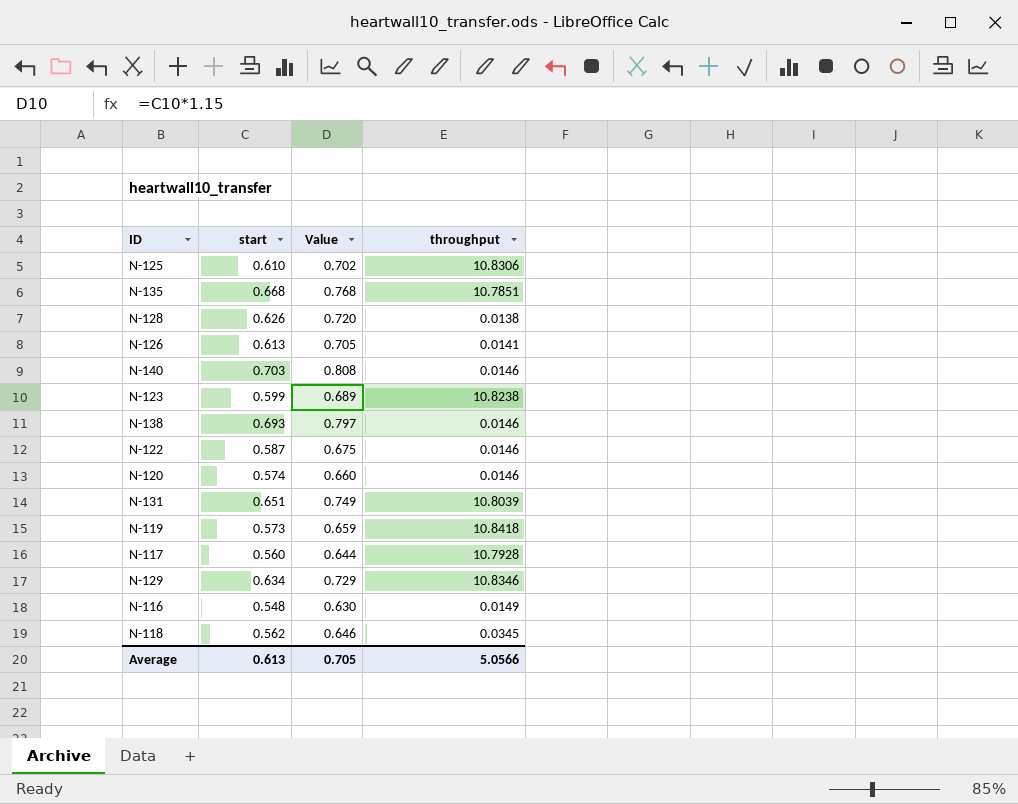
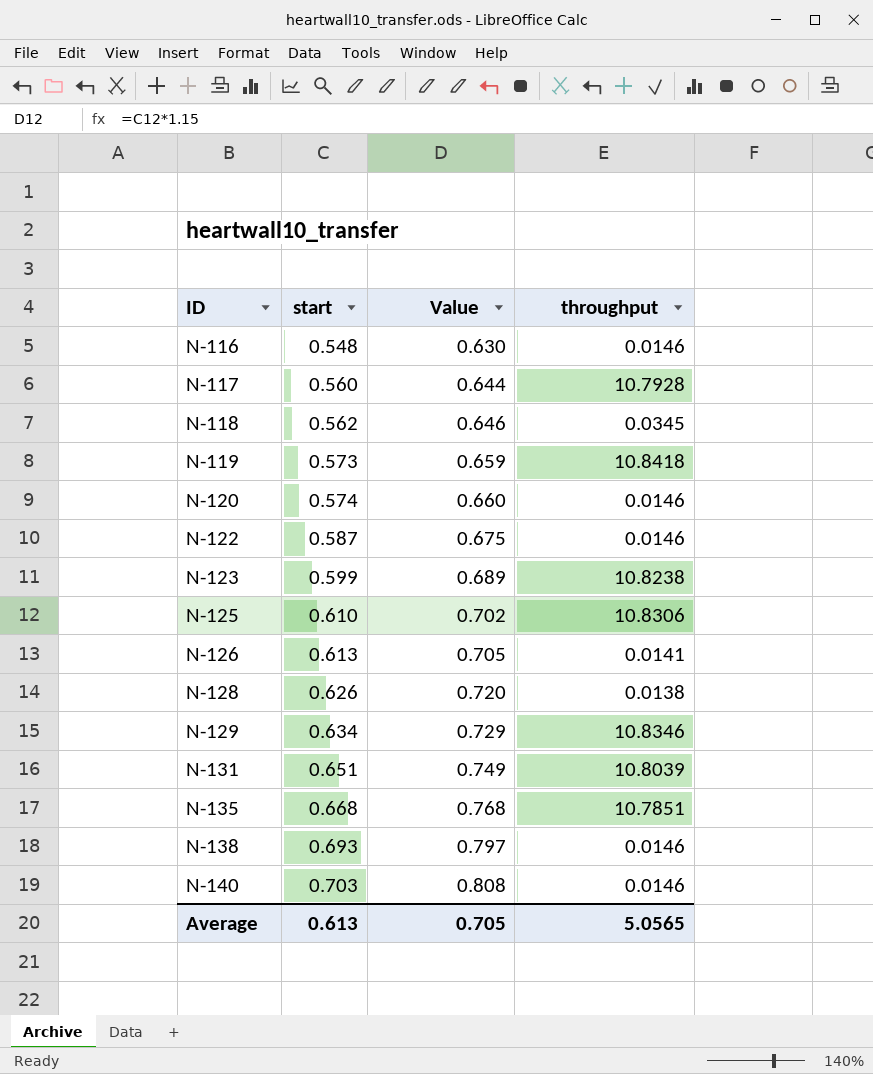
row order: none -> ID ascending
N-116 | throughput: 0.0149 -> 0.0146
Average | throughput: 5.0566 -> 5.0565

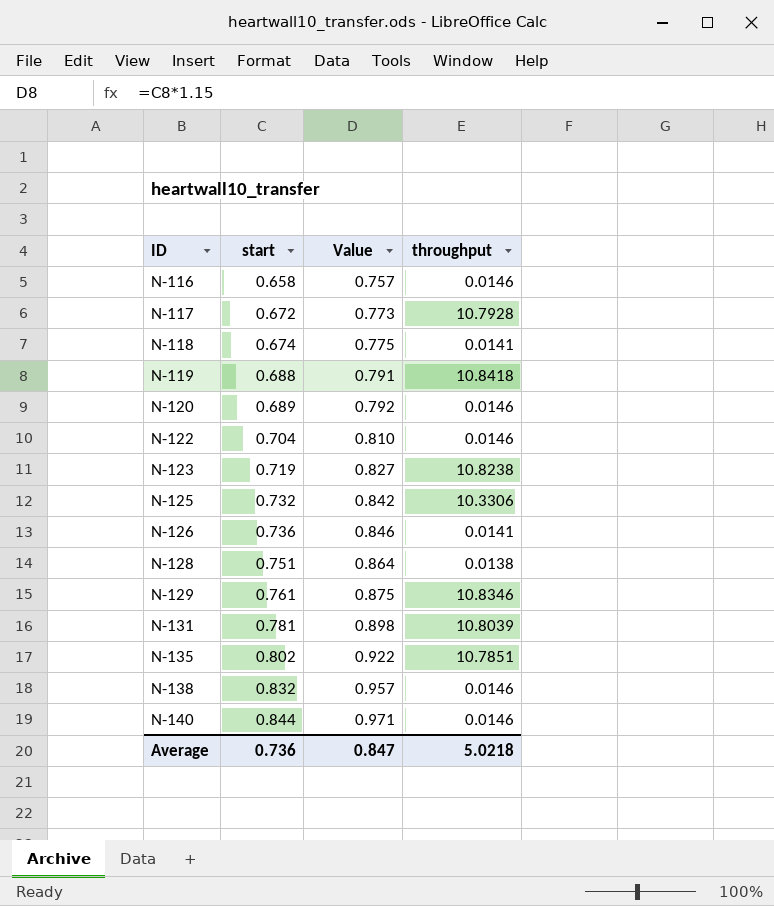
N-116 | start: 0.548 -> 0.658
N-116 | Value: 0.630 -> 0.757
N-117 | start: 0.560 -> 0.672
N-117 | Value: 0.644 -> 0.773
N-118 | start: 0.562 -> 0.674
N-118 | Value: 0.646 -> 0.775
N-118 | throughput: 0.0345 -> 0.0141
N-119 | start: 0.573 -> 0.688
N-119 | Value: 0.659 -> 0.791
N-120 | start: 0.574 -> 0.689
N-120 | Value: 0.660 -> 0.792
N-122 | start: 0.587 -> 0.704
N-122 | Value: 0.675 -> 0.810
N-123 | start: 0.599 -> 0.719
N-123 | Value: 0.689 -> 0.827
N-125 | start: 0.610 -> 0.732
N-125 | Value: 0.702 -> 0.842
N-125 | throughput: 10.8306 -> 10.3306
N-126 | start: 0.613 -> 0.736
N-126 | Value: 0.705 -> 0.846
N-128 | start: 0.626 -> 0.751
N-128 | Value: 0.720 -> 0.864
N-129 | start: 0.634 -> 0.761
N-129 | Value: 0.729 -> 0.875
N-131 | start: 0.651 -> 0.781
N-131 | Value: 0.749 -> 0.898
N-135 | start: 0.668 -> 0.802
N-135 | Value: 0.768 -> 0.922
N-138 | start: 0.693 -> 0.832
N-138 | Value: 0.797 -> 0.957
N-140 | start: 0.703 -> 0.844
N-140 | Value: 0.808 -> 0.971
Average | start: 0.613 -> 0.736
Average | Value: 0.705 -> 0.847
Average | throughput: 5.0565 -> 5.0218

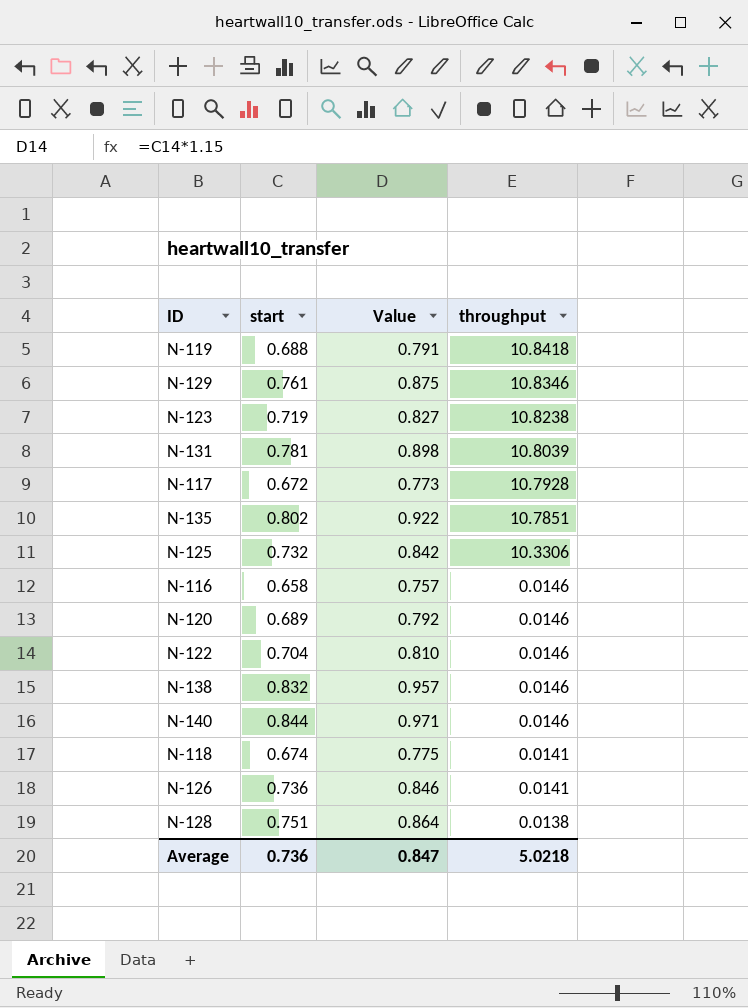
row order: ID ascending -> throughput descending

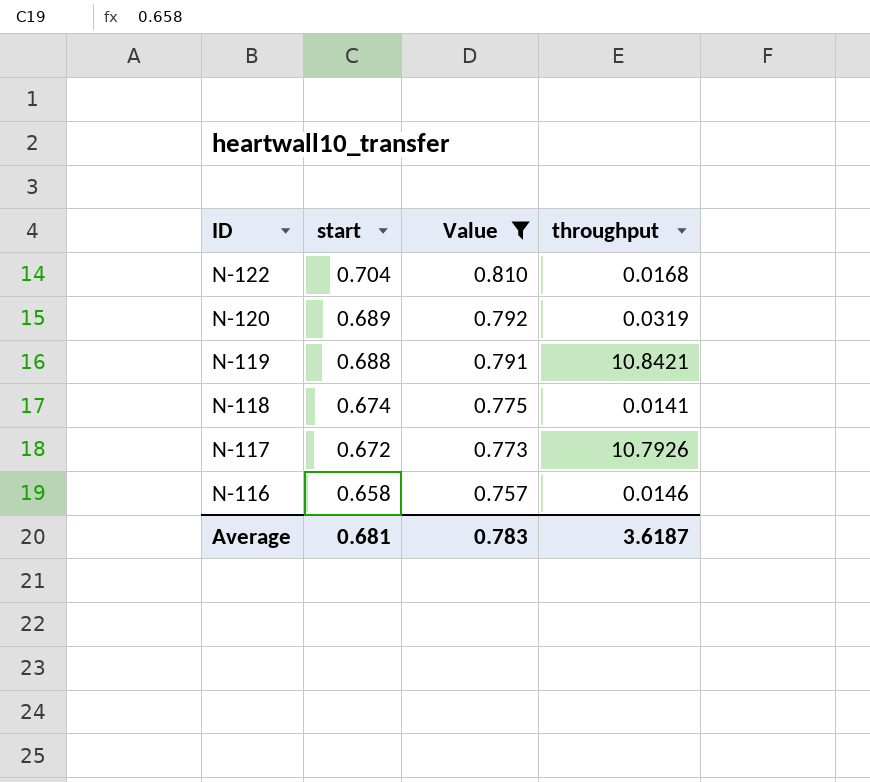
filter: none -> Value <= 0.810
row order: throughput descending -> ID descending
N-122 | throughput: 0.0146 -> 0.0168
N-120 | throughput: 0.0146 -> 0.0319
N-119 | throughput: 10.8418 -> 10.8421
N-117 | throughput: 10.7928 -> 10.7926
Average | start: 0.736 -> 0.681
Average | Value: 0.847 -> 0.783
Average | throughput: 5.0218 -> 3.6187

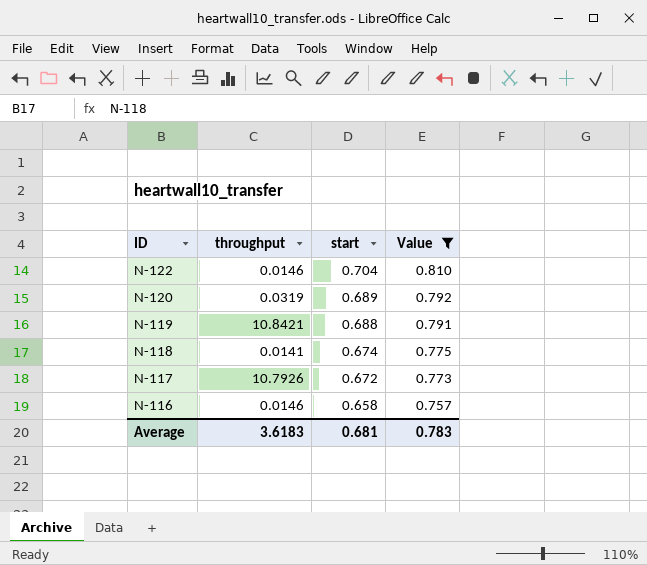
column throughput | position: 4 -> 2
N-122 | throughput: 0.0168 -> 0.0146
Average | throughput: 3.6187 -> 3.6183

